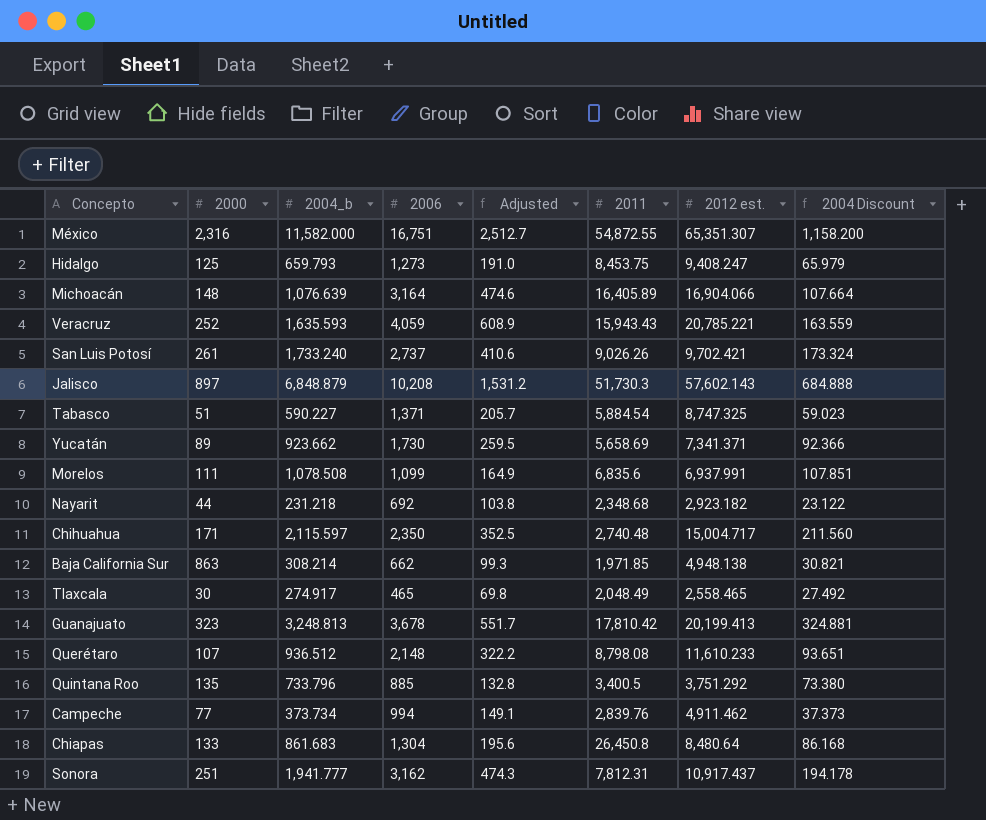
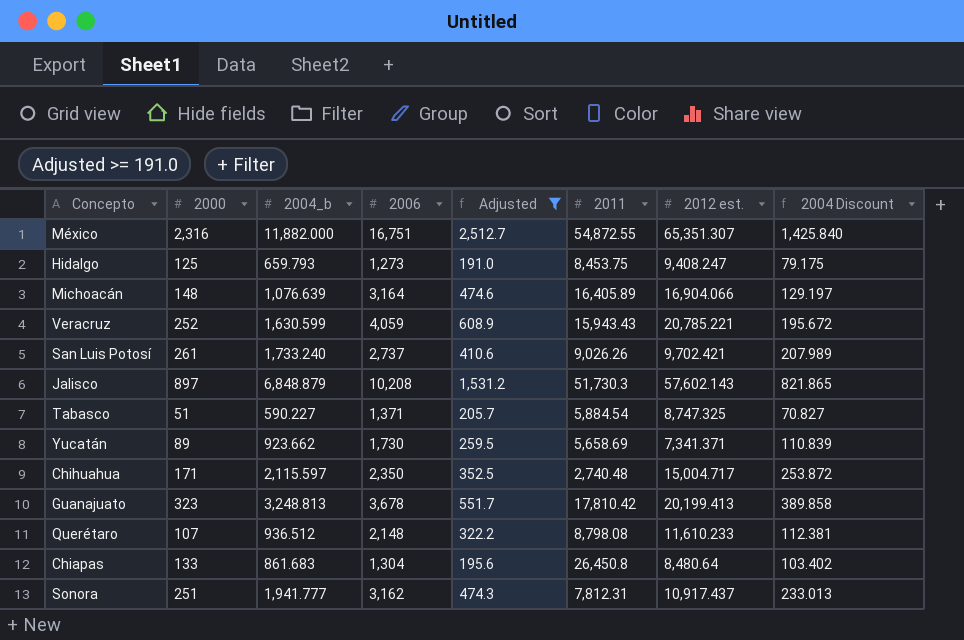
filter: none -> Adjusted >= 191.0
column 2004 Discount | formula: [2004_b] * 0.1 -> [2004_b] * 0.12
México | 2004_b: 11,582.000 -> 11,882.000
Veracruz | 2004_b: 1,635.593 -> 1,630.599

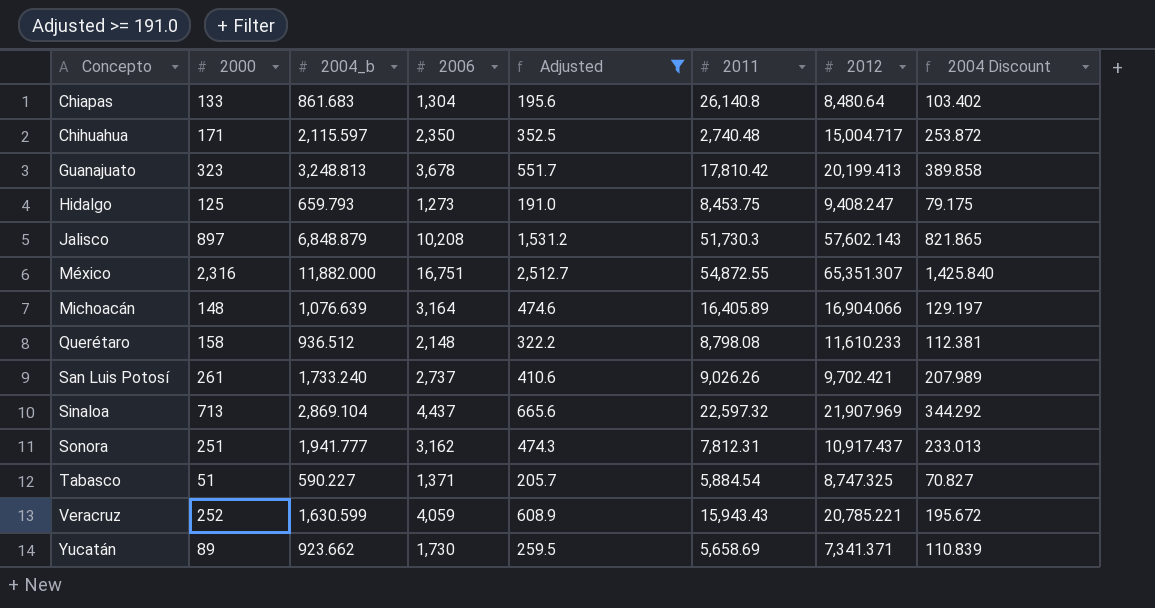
row order: none -> Concepto ascending
column name: 2012 est. -> 2012
Chiapas | 2011: 26,450.8 -> 26,140.8
Querétaro | 2000: 107 -> 158
row Sinaloa: none -> 713 | 2,869.104 | 4,437 | 665.6 | 22,597.32 | 21,907.969 | 344.292

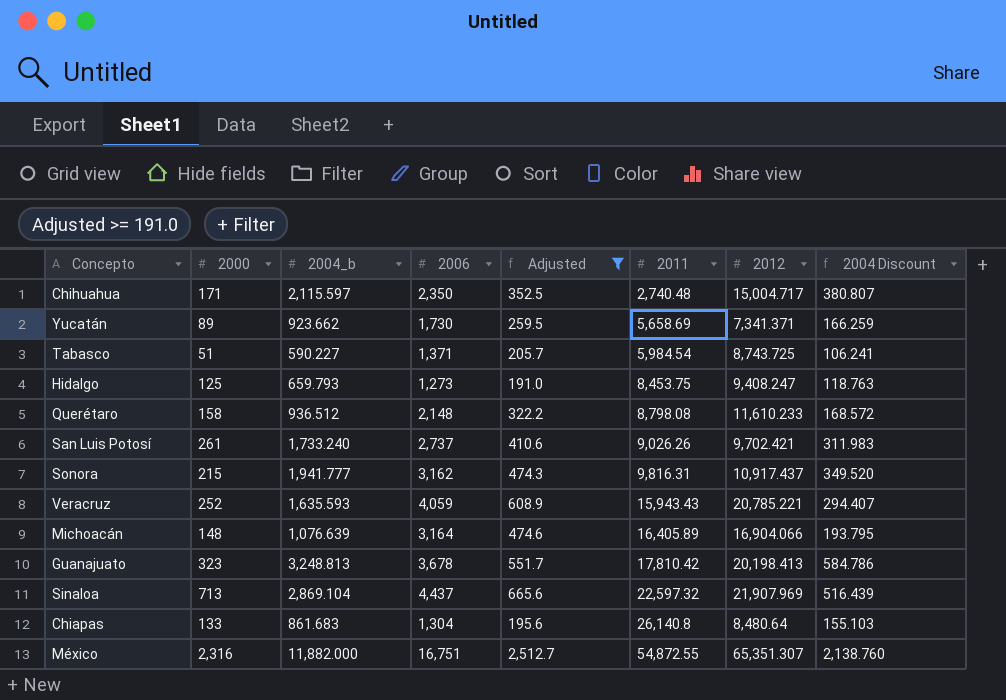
row order: Concepto ascending -> 2011 ascending
column 2004 Discount | formula: [2004_b] * 0.12 -> [2004_b] * 0.18
row Jalisco: 897 | 6,848.879 | 10,208 | 1,531.2 | 51,730.3 | 57,602.143 | 821.865 -> none
Tabasco | 2011: 5,884.54 -> 5,984.54
Tabasco | 2012: 8,747.325 -> 8,743.725
Sonora | 2000: 251 -> 215
Sonora | 2011: 7,812.31 -> 9,816.31
Veracruz | 2004_b: 1,630.599 -> 1,635.593
Guanajuato | 2012: 20,199.413 -> 20,198.413

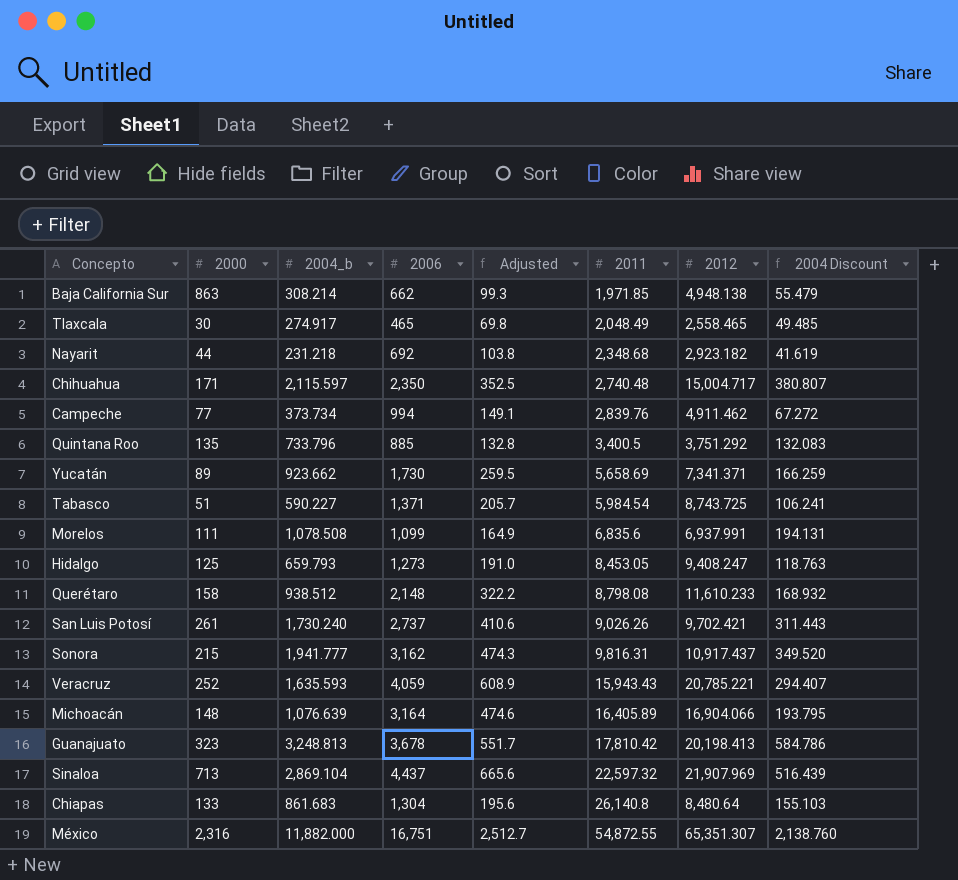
filter: Adjusted >= 191.0 -> none
Hidalgo | 2011: 8,453.75 -> 8,453.05
Querétaro | 2004_b: 936.512 -> 938.512
Querétaro | 2004 Discount: 168.572 -> 168.932
San Luis Potosí | 2004_b: 1,733.240 -> 1,730.240
San Luis Potosí | 2004 Discount: 311.983 -> 311.443

